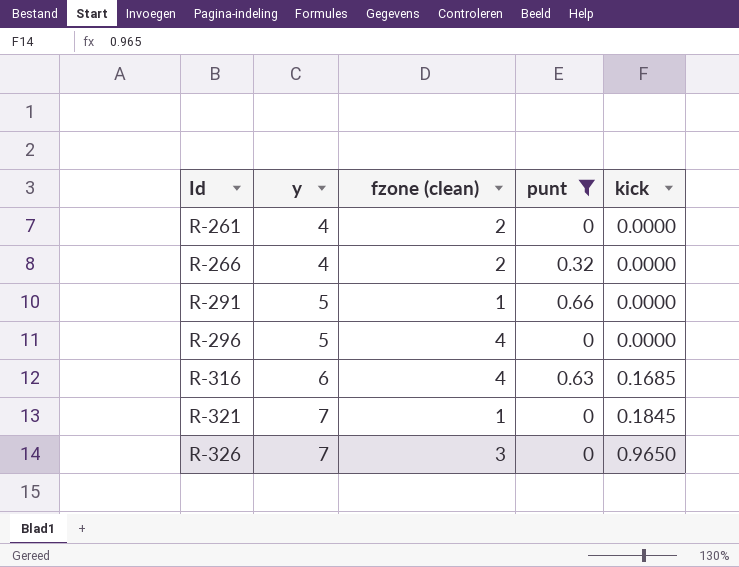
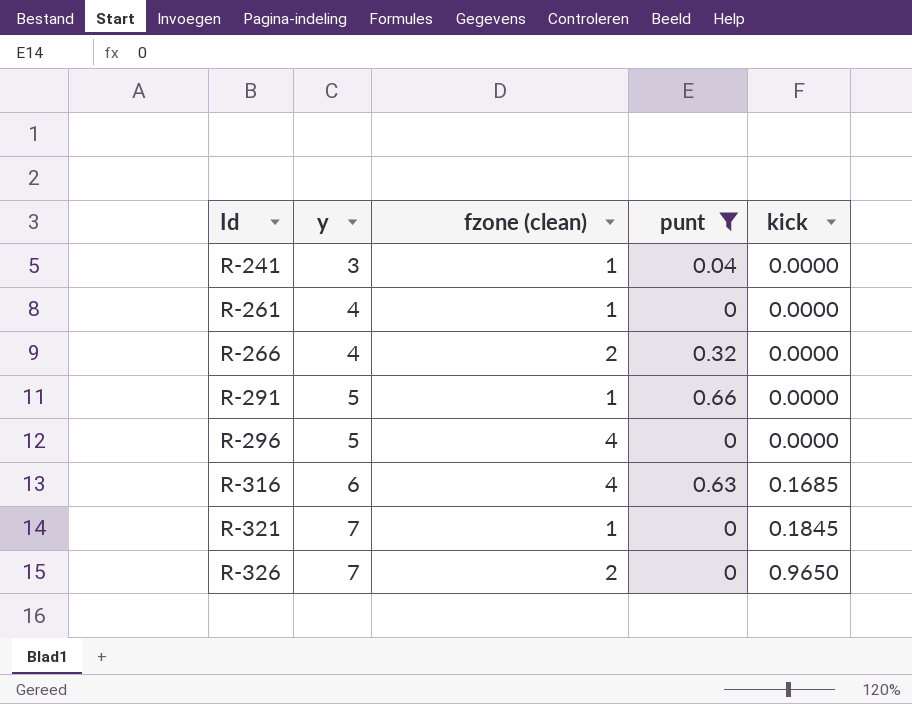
row R-241: none -> 3 | 1 | 0.04 | 0.0000
R-261 | fzone (clean): 2 -> 1
R-326 | fzone (clean): 3 -> 2

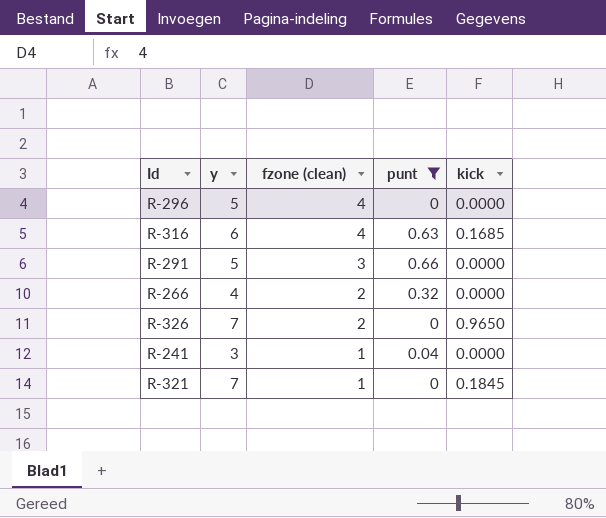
row order: Id ascending -> fzone (clean) descending
row R-261: 4 | 1 | 0 | 0.0000 -> none
R-291 | fzone (clean): 1 -> 3

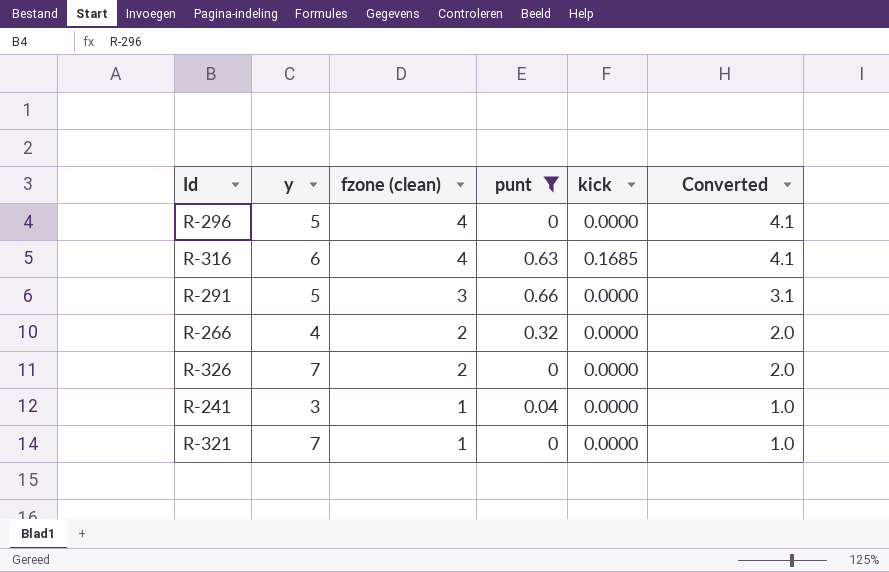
column Converted | formula: none -> [fzone (clean)] * 1.02
R-326 | kick: 0.9650 -> 0.0000
R-321 | kick: 0.1845 -> 0.0000

